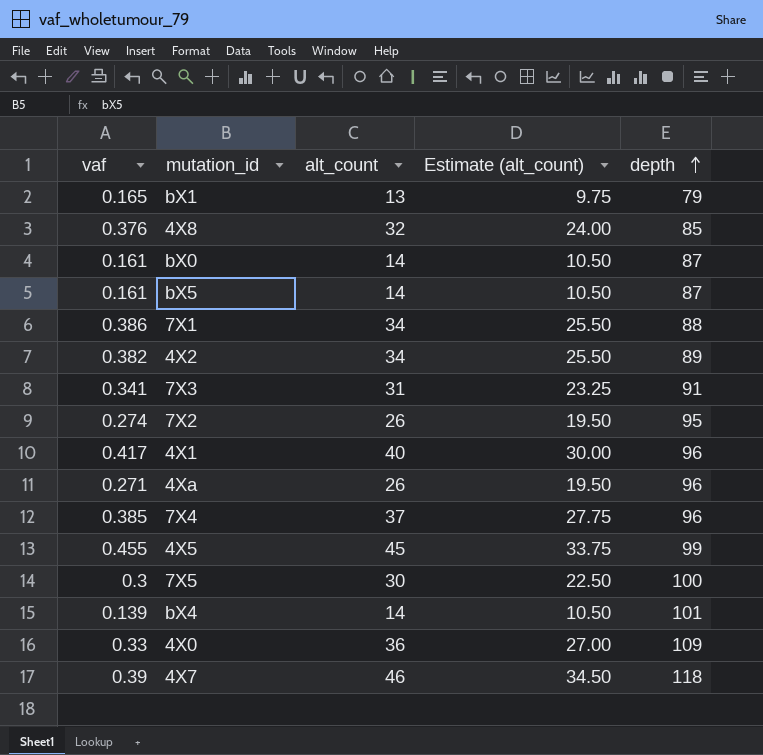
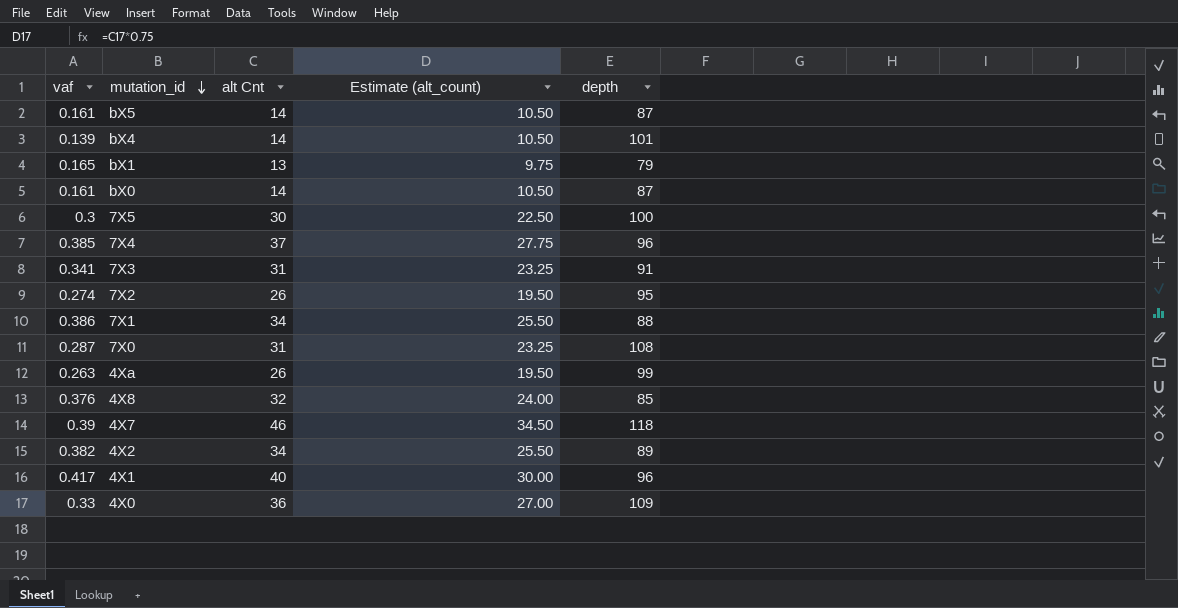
row order: depth ascending -> mutation_id descending
column name: alt_count -> alt Cnt
row 4X5: 0.455 | 45 | 33.75 | 99 -> none
row 7X0: none -> 0.287 | 31 | 23.25 | 108
4Xa | vaf: 0.271 -> 0.263
4Xa | depth: 96 -> 99

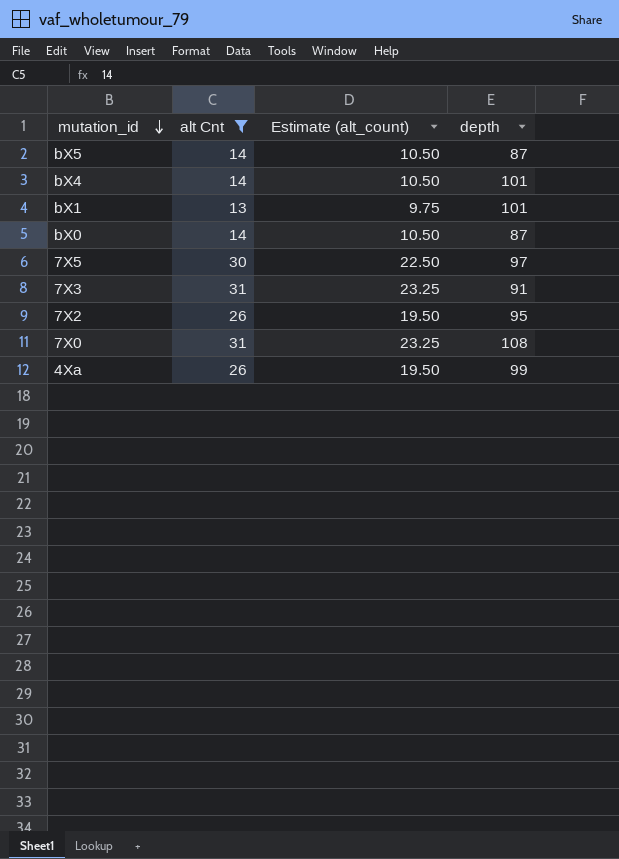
filter: none -> alt Cnt <= 31
column vaf | formula: [alt Cnt] / [depth] -> none
bX1 | depth: 79 -> 101
7X5 | depth: 100 -> 97

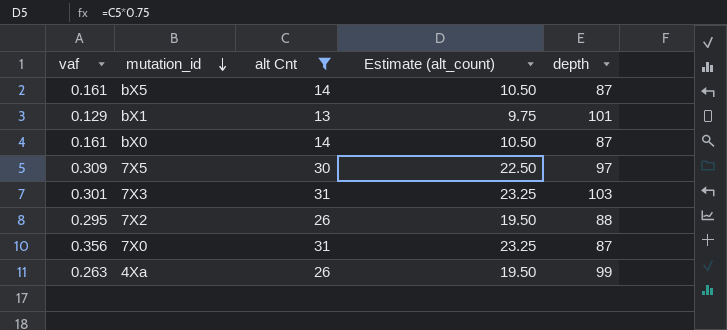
column vaf | formula: none -> [alt Cnt] / [depth]
row bX4: 14 | 10.50 | 101 -> none
7X3 | depth: 91 -> 103
7X2 | depth: 95 -> 88
7X0 | depth: 108 -> 87

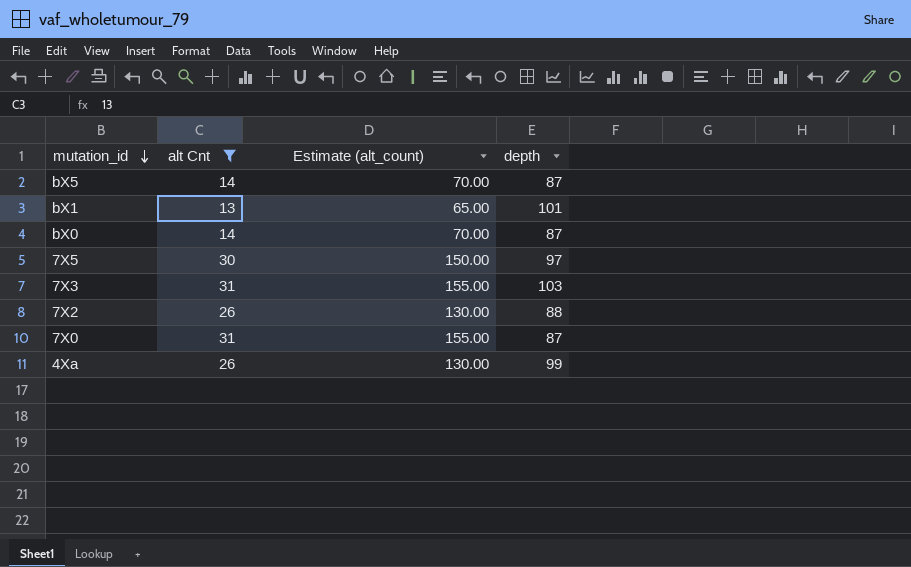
column vaf | formula: [alt Cnt] / [depth] -> none
column Estimate (alt_count) | formula: [alt Cnt] * 0.75 -> [alt Cnt] * 5

